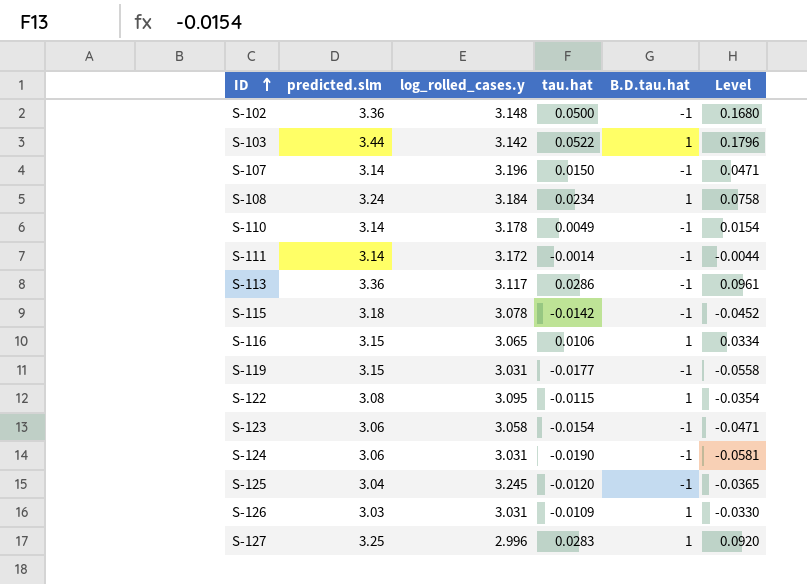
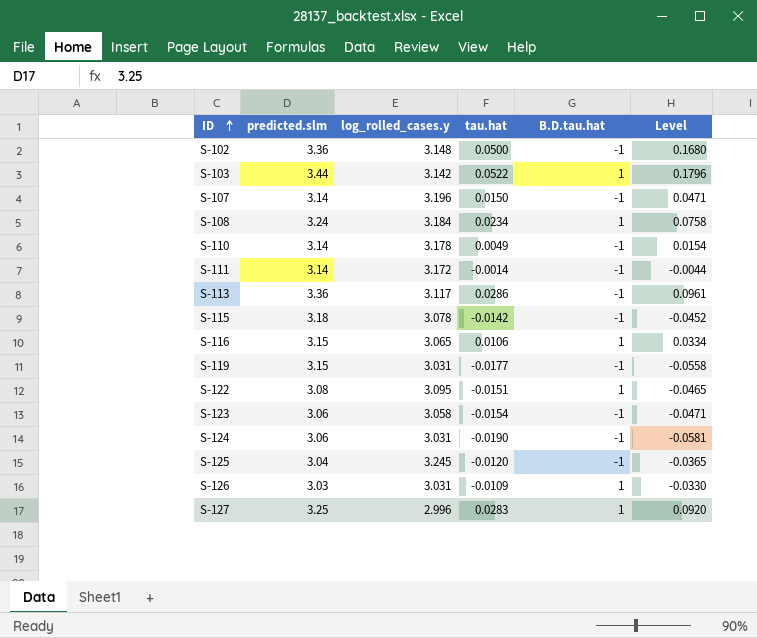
S-122 | tau.hat: -0.0115 -> -0.0151
S-122 | Level: -0.0354 -> -0.0465

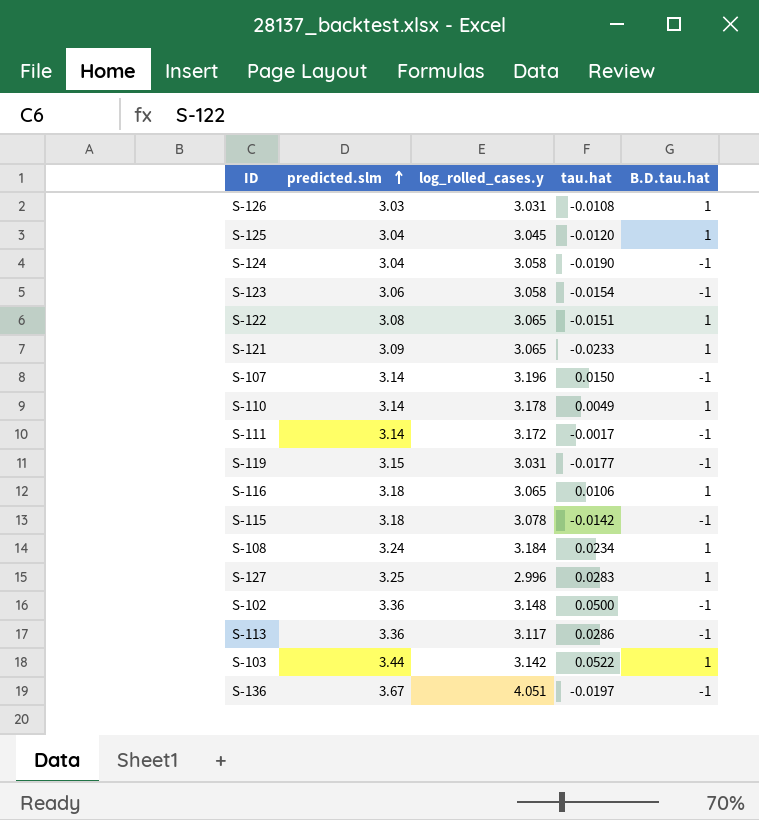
row order: ID ascending -> predicted.slm ascending
column Level | formula: [predicted.slm] * [tau.hat] -> none
S-126 | tau.hat: -0.0109 -> -0.0108
S-125 | log_rolled_cases.y: 3.245 -> 3.045
S-125 | B.D.tau.hat: -1 -> 1
S-124 | predicted.slm: 3.06 -> 3.04
S-124 | log_rolled_cases.y: 3.031 -> 3.058
S-122 | log_rolled_cases.y: 3.095 -> 3.065
row S-121: none -> 3.09 | 3.065 | -0.0233 | 1
S-110 | B.D.tau.hat: -1 -> 1
S-111 | tau.hat: -0.0014 -> -0.0017
S-116 | predicted.slm: 3.15 -> 3.18
row S-136: none -> 3.67 | 4.051 | -0.0197 | -1

